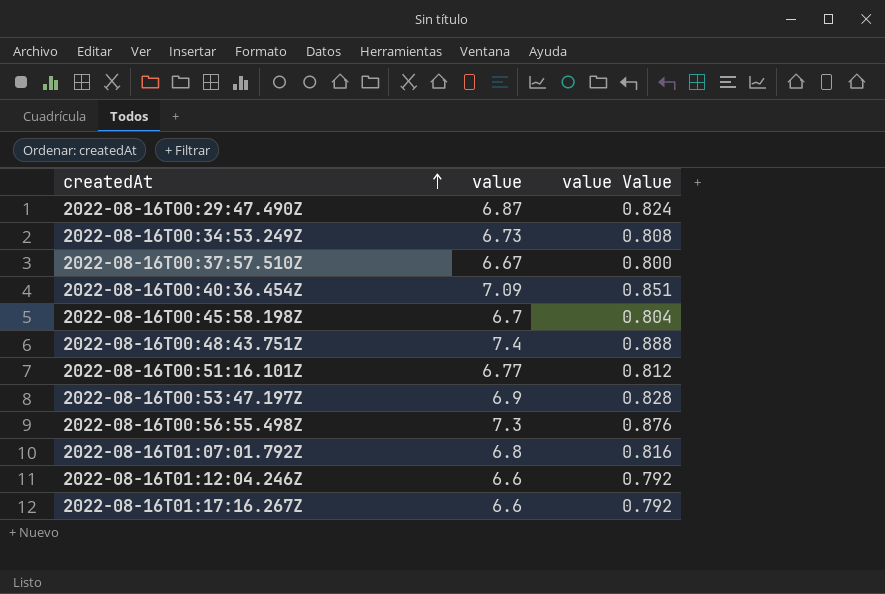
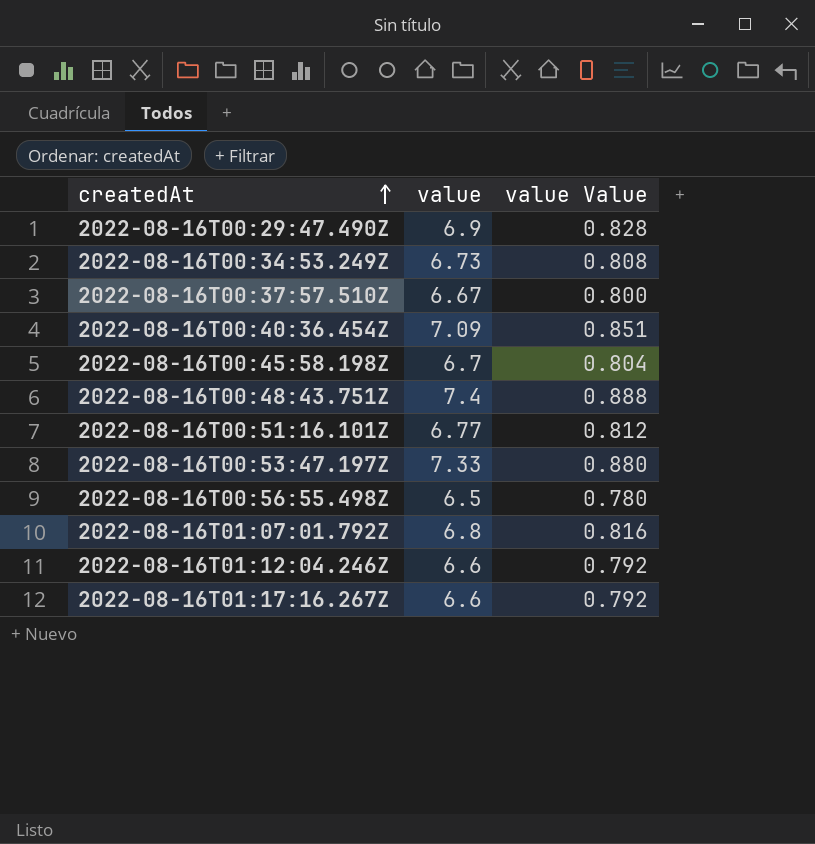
2022-08-16T00:29:47.490Z | value: 6.87 -> 6.9
2022-08-16T00:29:47.490Z | value Value: 0.824 -> 0.828
2022-08-16T00:53:47.197Z | value: 6.9 -> 7.33
2022-08-16T00:53:47.197Z | value Value: 0.828 -> 0.880
2022-08-16T00:56:55.498Z | value: 7.3 -> 6.5
2022-08-16T00:56:55.498Z | value Value: 0.876 -> 0.780

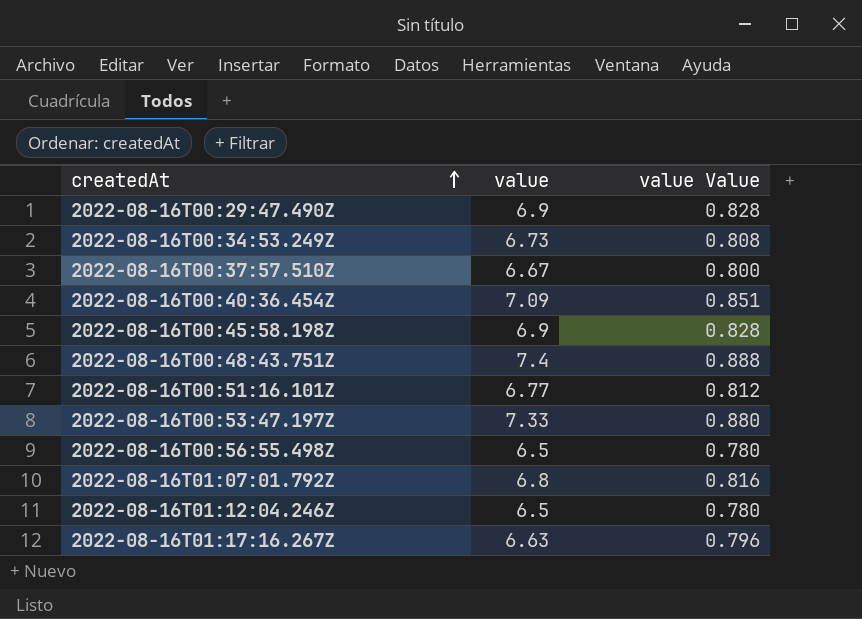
2022-08-16T00:45:58.198Z | value: 6.7 -> 6.9
2022-08-16T00:45:58.198Z | value Value: 0.804 -> 0.828
2022-08-16T01:12:04.246Z | value: 6.6 -> 6.5
2022-08-16T01:12:04.246Z | value Value: 0.792 -> 0.780
2022-08-16T01:17:16.267Z | value: 6.6 -> 6.63
2022-08-16T01:17:16.267Z | value Value: 0.792 -> 0.796

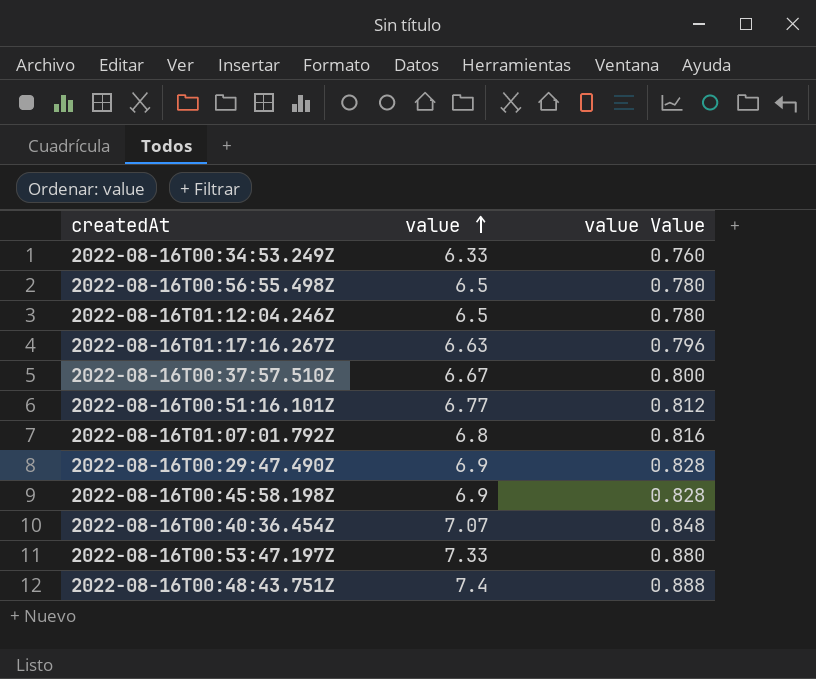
row order: createdAt ascending -> value ascending
2022-08-16T00:34:53.249Z | value: 6.73 -> 6.33
2022-08-16T00:34:53.249Z | value Value: 0.808 -> 0.760
2022-08-16T00:40:36.454Z | value: 7.09 -> 7.07
2022-08-16T00:40:36.454Z | value Value: 0.851 -> 0.848

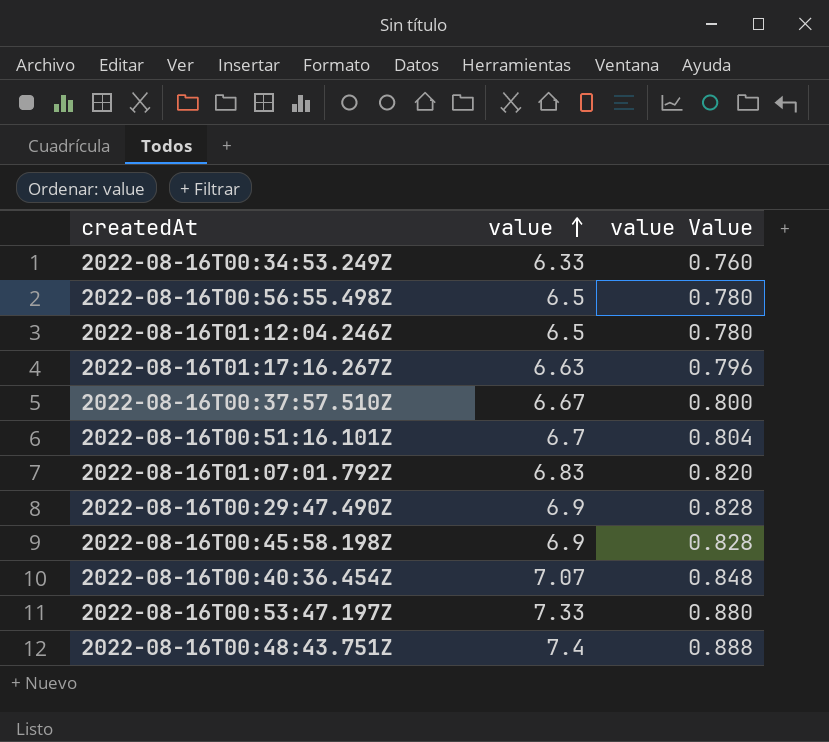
2022-08-16T00:51:16.101Z | value: 6.77 -> 6.7
2022-08-16T00:51:16.101Z | value Value: 0.812 -> 0.804
2022-08-16T01:07:01.792Z | value: 6.8 -> 6.83
2022-08-16T01:07:01.792Z | value Value: 0.816 -> 0.820

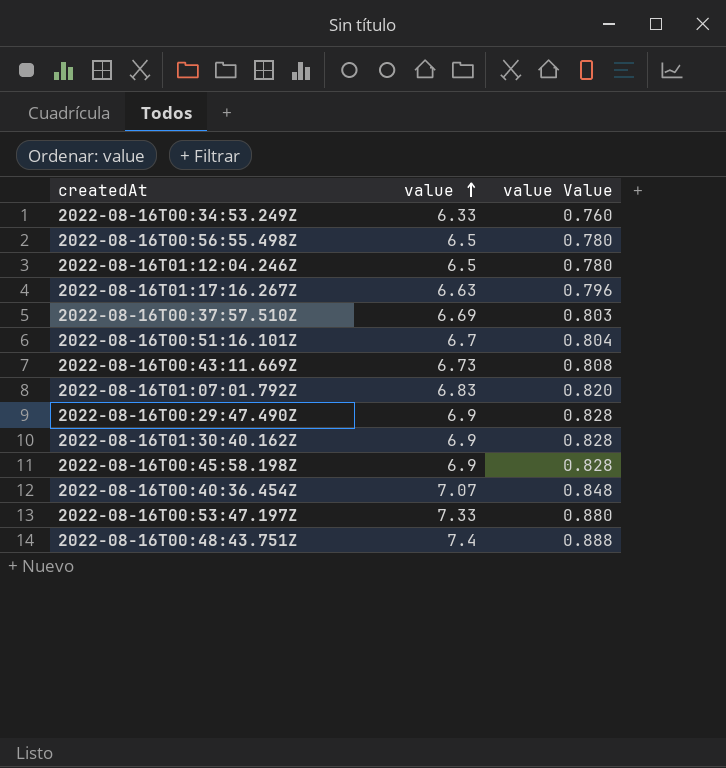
2022-08-16T00:37:57.510Z | value: 6.67 -> 6.69
2022-08-16T00:37:57.510Z | value Value: 0.800 -> 0.803
row 2022-08-16T00:43:11.669Z: none -> 6.73 | 0.808
row 2022-08-16T01:30:40.162Z: none -> 6.9 | 0.828

